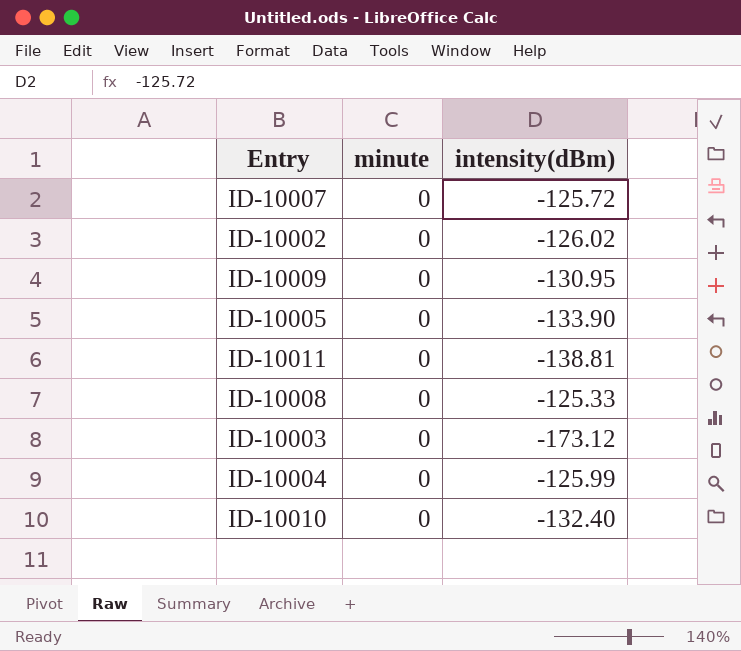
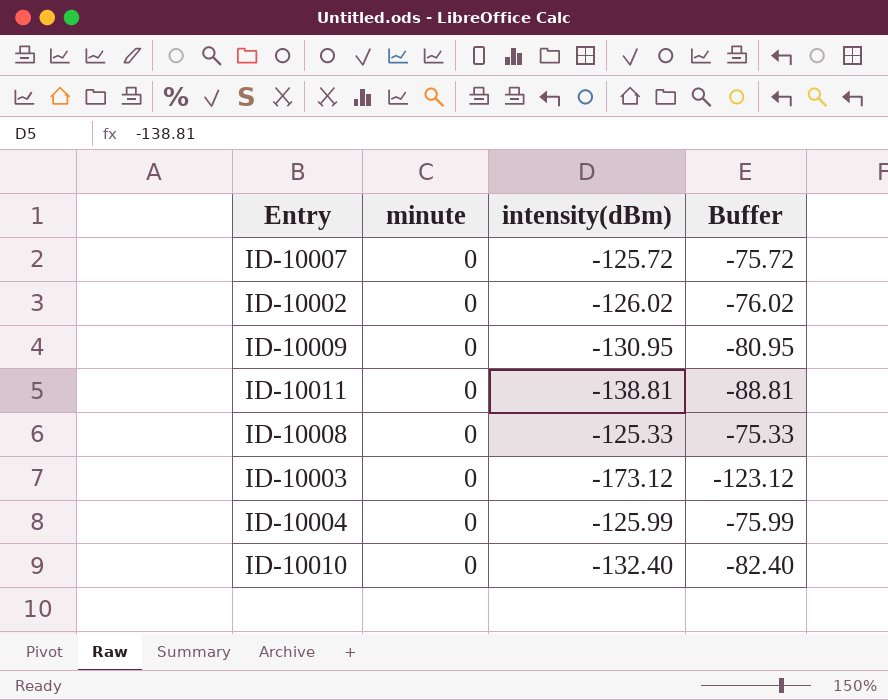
column Buffer | formula: none -> [intensity(dBm)] + 50
row ID-10005: 0 | -133.90 -> none

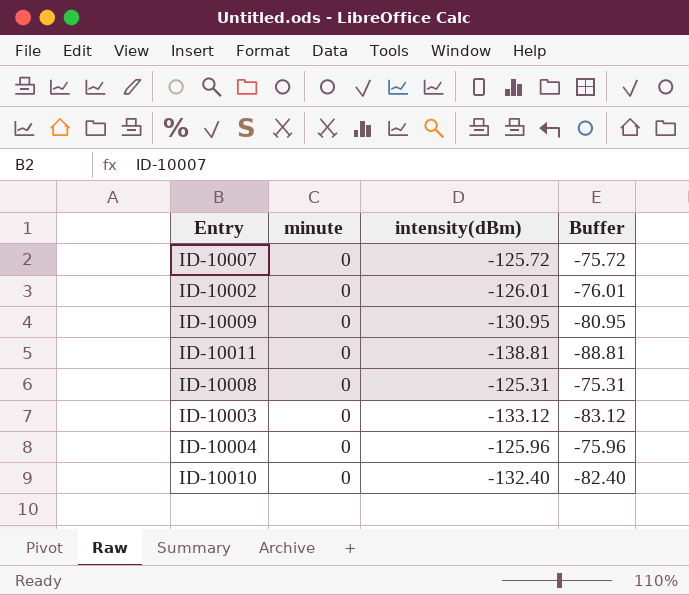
ID-10002 | intensity(dBm): -126.02 -> -126.01
ID-10002 | Buffer: -76.02 -> -76.01
ID-10008 | intensity(dBm): -125.33 -> -125.31
ID-10008 | Buffer: -75.33 -> -75.31
ID-10003 | intensity(dBm): -173.12 -> -133.12
ID-10003 | Buffer: -123.12 -> -83.12
ID-10004 | intensity(dBm): -125.99 -> -125.96
ID-10004 | Buffer: -75.99 -> -75.96

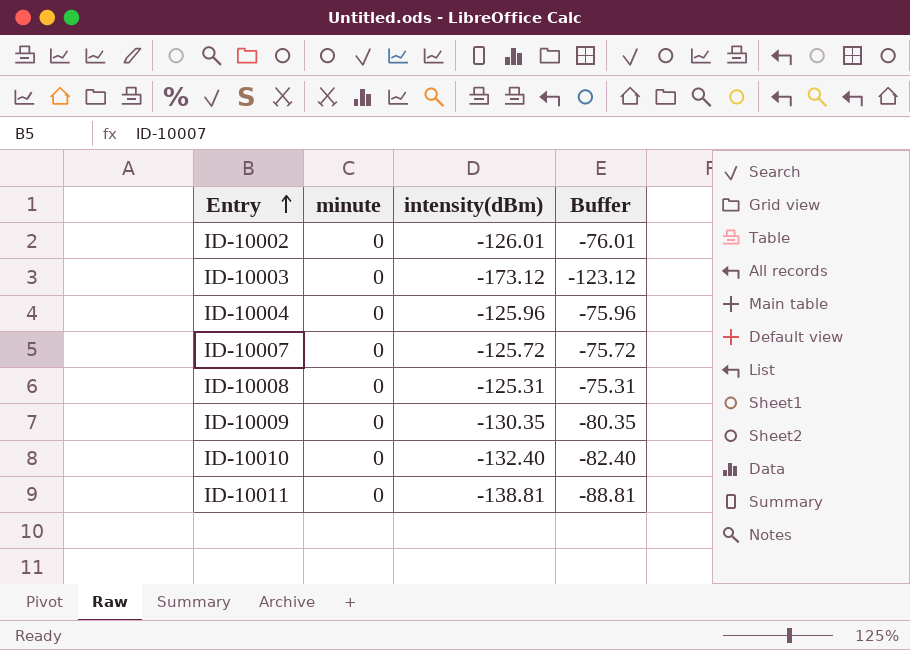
row order: none -> Entry ascending
ID-10003 | intensity(dBm): -133.12 -> -173.12
ID-10003 | Buffer: -83.12 -> -123.12
ID-10009 | intensity(dBm): -130.95 -> -130.35
ID-10009 | Buffer: -80.95 -> -80.35

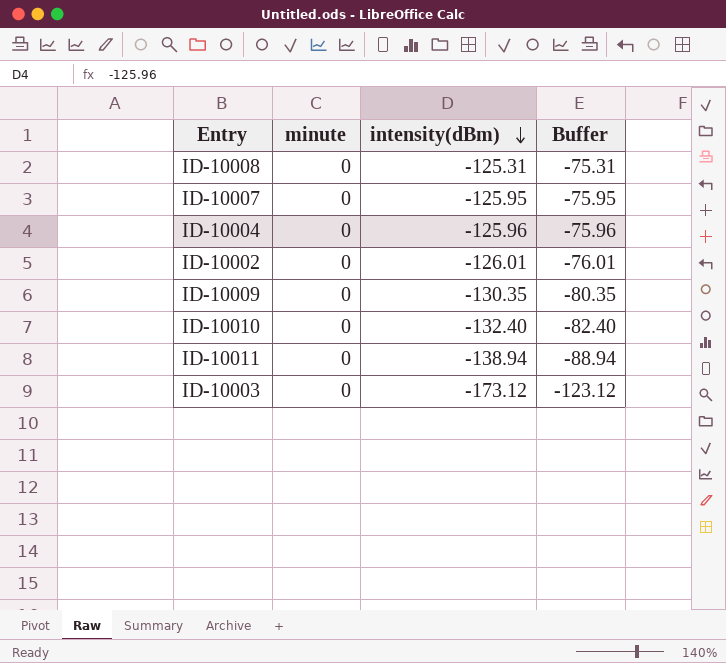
row order: Entry ascending -> intensity(dBm) descending
ID-10007 | intensity(dBm): -125.72 -> -125.95
ID-10007 | Buffer: -75.72 -> -75.95
ID-10011 | intensity(dBm): -138.81 -> -138.94
ID-10011 | Buffer: -88.81 -> -88.94

